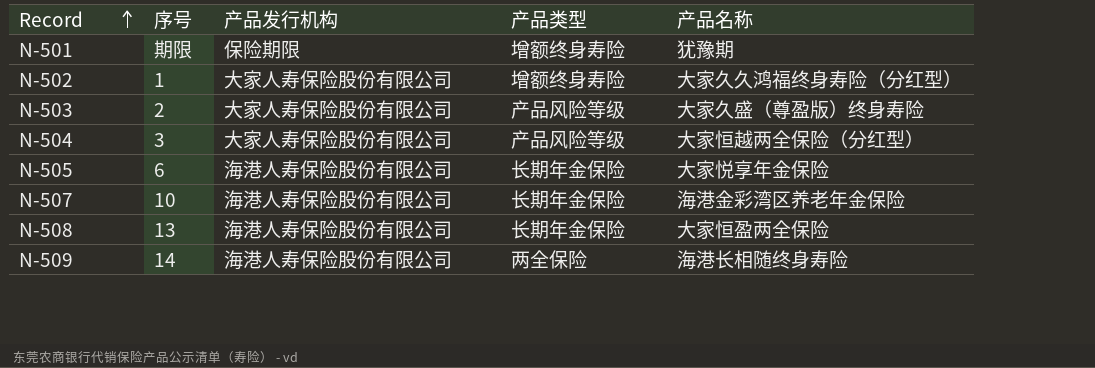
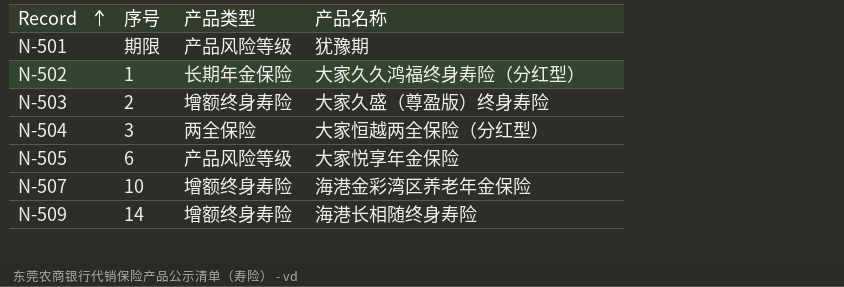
column 产品发行机构 | position: 3 -> none
row N-508: 13 | 海港人寿保险股份有限公司 | 长期年金保险 | 大家恒盈两全保险 -> none
N-501 | 产品类型: 增额终身寿险 -> 产品风险等级
N-502 | 产品类型: 增额终身寿险 -> 长期年金保险
N-503 | 产品类型: 产品风险等级 -> 增额终身寿险
N-504 | 产品类型: 产品风险等级 -> 两全保险
N-505 | 产品类型: 长期年金保险 -> 产品风险等级
N-507 | 产品类型: 长期年金保险 -> 增额终身寿险
N-509 | 产品类型: 两全保险 -> 增额终身寿险

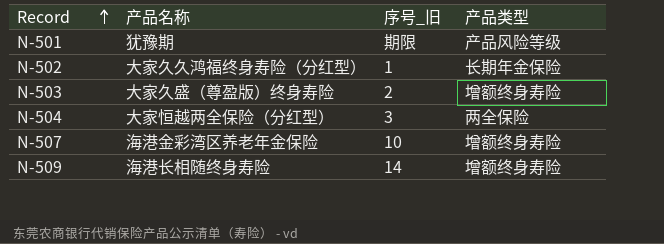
column 产品名称 | position: 4 -> 2
column name: 序号 -> 序号_旧
row N-505: 6 | 产品风险等级 | 大家悦享年金保险 -> none

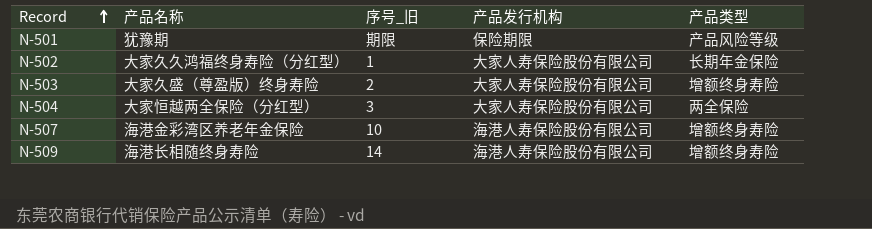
column 产品发行机构 | position: none -> 4

